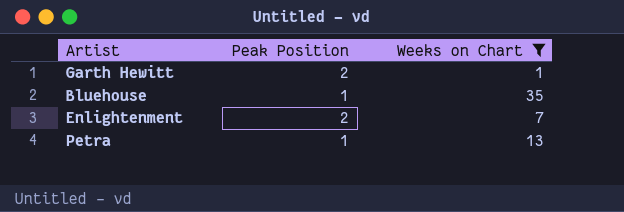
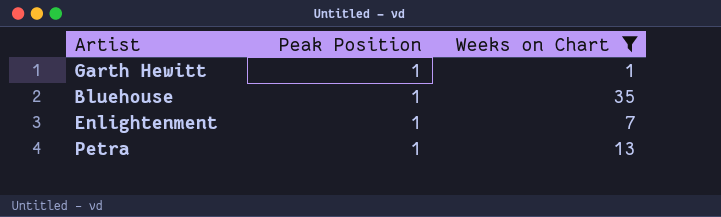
Garth Hewitt | Peak Position: 2 -> 1
Enlightenment | Peak Position: 2 -> 1

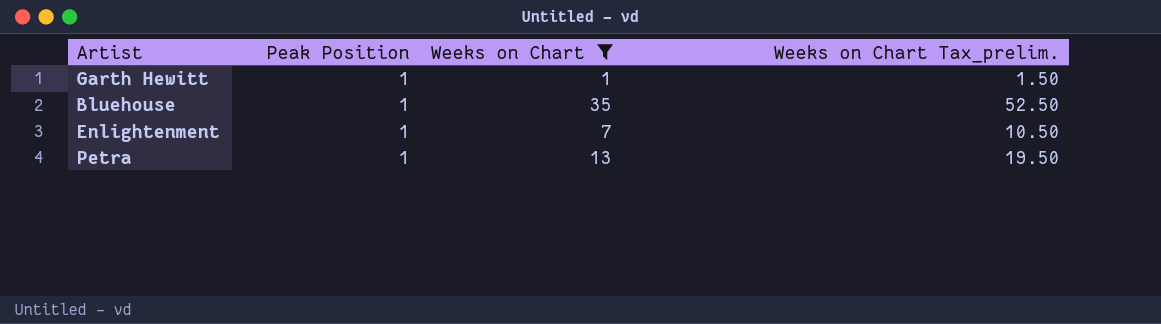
column Weeks on Chart Tax_prelim. | formula: none -> [Weeks on Chart] * 1.5

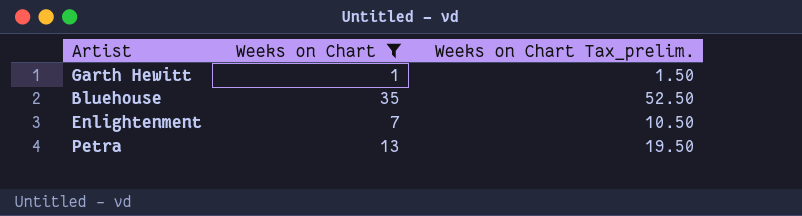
column Peak Position | position: 2 -> none

